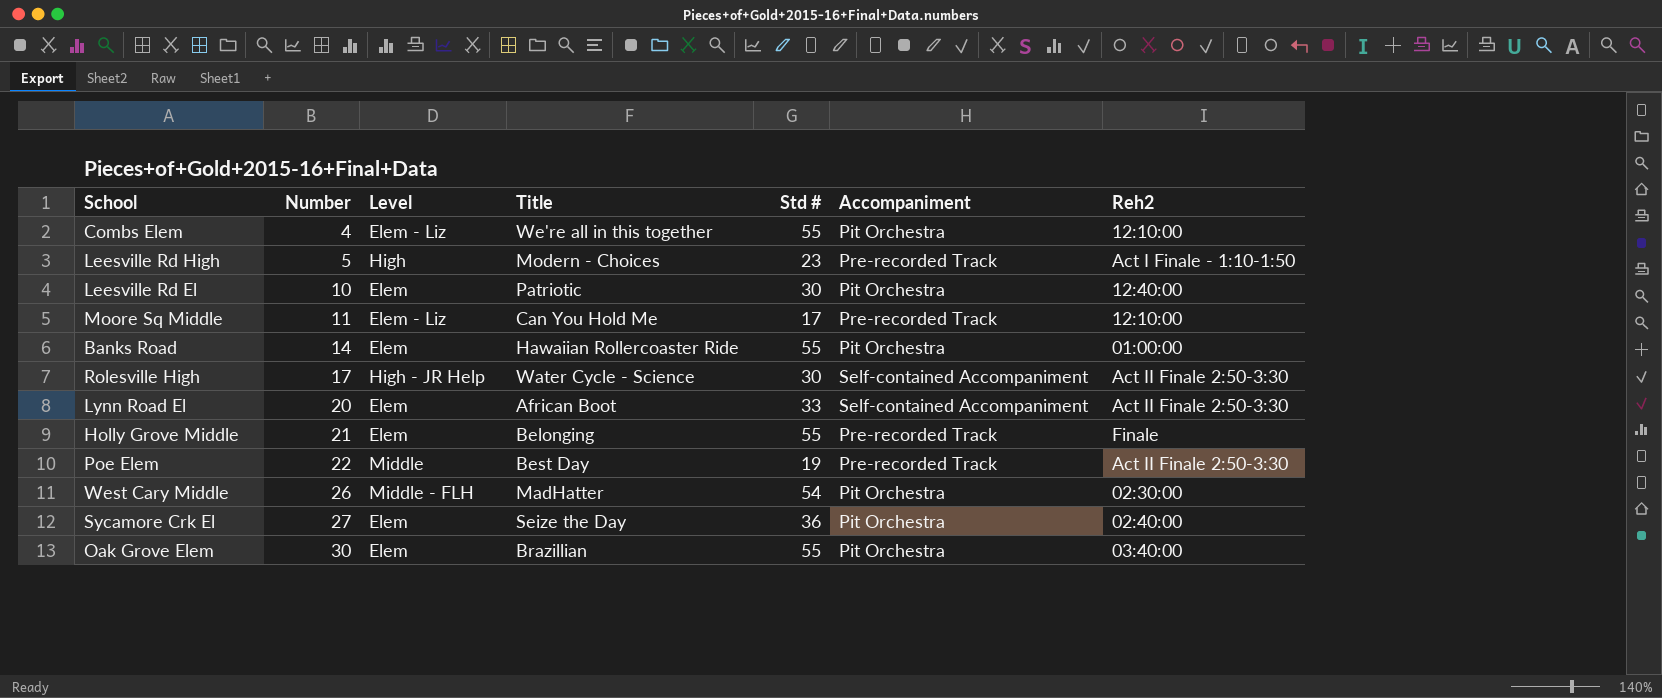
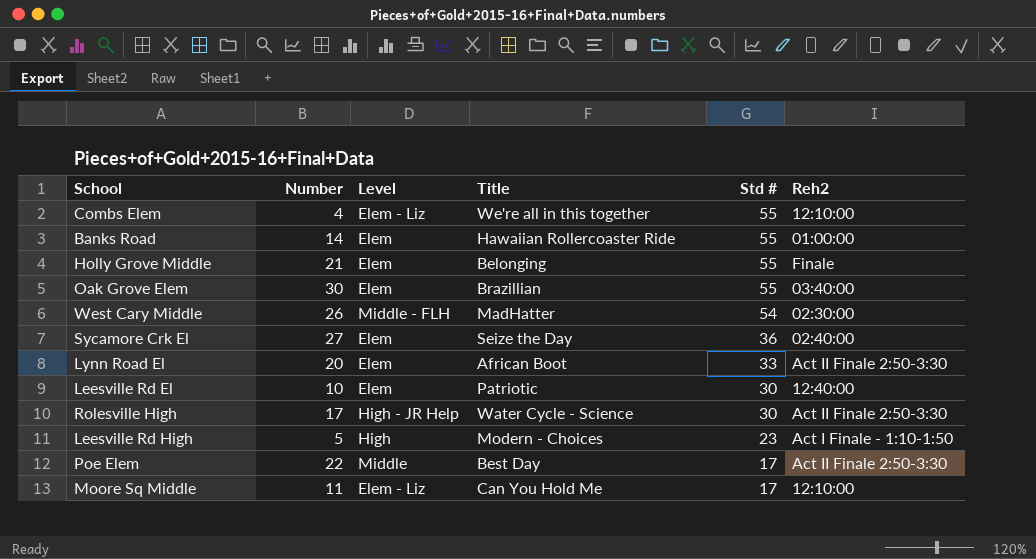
row order: Number ascending -> Std # descending
column Accompaniment | position: 6 -> none
Poe Elem | Std #: 19 -> 17

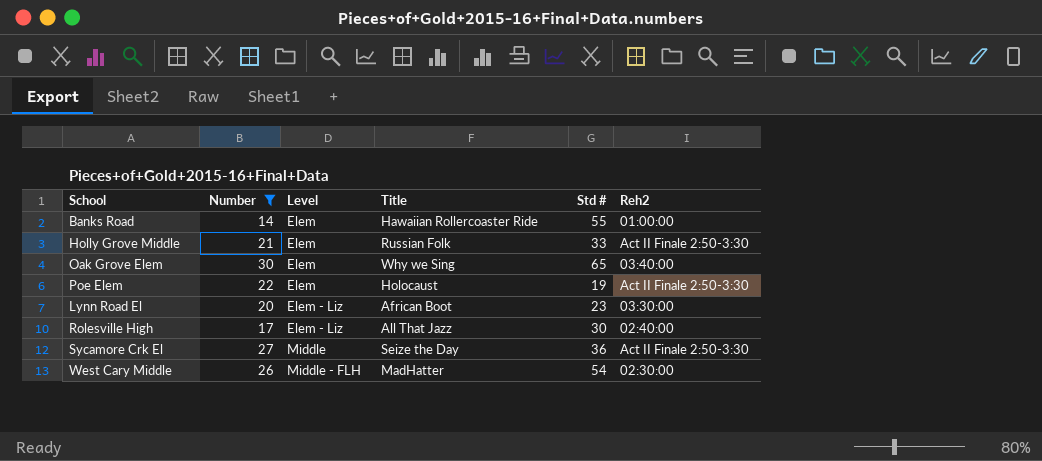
filter: none -> Number >= 14
row order: Std # descending -> Level ascending
Holly Grove Middle | Title: Belonging -> Russian Folk
Holly Grove Middle | Std #: 55 -> 33
Holly Grove Middle | Reh2: Finale -> Act II Finale 2:50-3:30
Oak Grove Elem | Title: Brazillian -> Why we Sing
Oak Grove Elem | Std #: 55 -> 65
Poe Elem | Level: Middle -> Elem
Poe Elem | Title: Best Day -> Holocaust
Poe Elem | Std #: 17 -> 19
Lynn Road El | Level: Elem -> Elem - Liz
Lynn Road El | Std #: 33 -> 23
Lynn Road El | Reh2: Act II Finale 2:50-3:30 -> 03:30:00
Rolesville High | Level: High - JR Help -> Elem - Liz
Rolesville High | Title: Water Cycle - Science -> All That Jazz
Rolesville High | Reh2: Act II Finale 2:50-3:30 -> 02:40:00
Sycamore Crk El | Level: Elem -> Middle
Sycamore Crk El | Reh2: 02:40:00 -> Act II Finale 2:50-3:30

